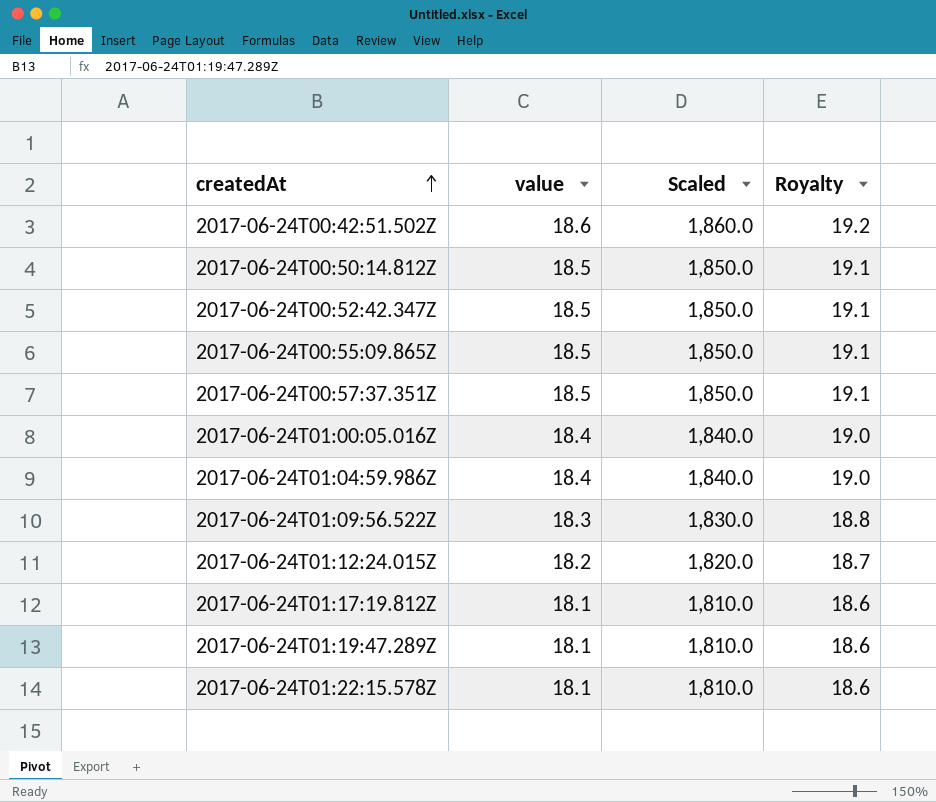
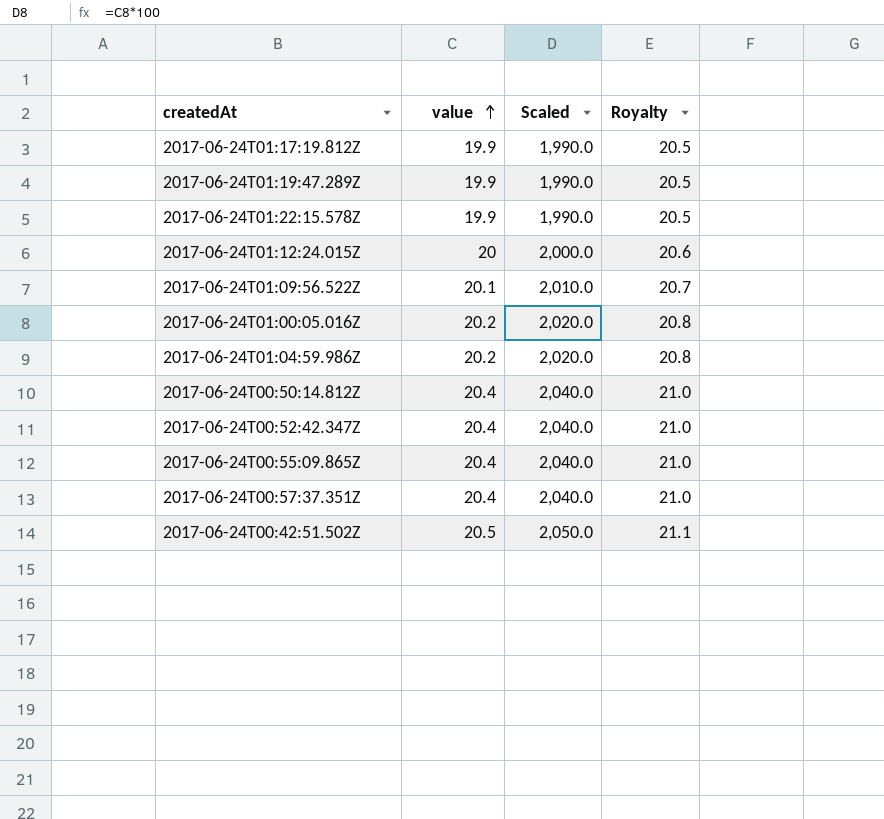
row order: createdAt ascending -> value ascending
2017-06-24T01:17:19.812Z | value: 18.1 -> 19.9
2017-06-24T01:17:19.812Z | Scaled: 1,810.0 -> 1,990.0
2017-06-24T01:17:19.812Z | Royalty: 18.6 -> 20.5
2017-06-24T01:19:47.289Z | value: 18.1 -> 19.9
2017-06-24T01:19:47.289Z | Scaled: 1,810.0 -> 1,990.0
2017-06-24T01:19:47.289Z | Royalty: 18.6 -> 20.5
2017-06-24T01:22:15.578Z | value: 18.1 -> 19.9
2017-06-24T01:22:15.578Z | Scaled: 1,810.0 -> 1,990.0
2017-06-24T01:22:15.578Z | Royalty: 18.6 -> 20.5
2017-06-24T01:12:24.015Z | value: 18.2 -> 20
2017-06-24T01:12:24.015Z | Scaled: 1,820.0 -> 2,000.0
2017-06-24T01:12:24.015Z | Royalty: 18.7 -> 20.6
2017-06-24T01:09:56.522Z | value: 18.3 -> 20.1
2017-06-24T01:09:56.522Z | Scaled: 1,830.0 -> 2,010.0
2017-06-24T01:09:56.522Z | Royalty: 18.8 -> 20.7
2017-06-24T01:00:05.016Z | value: 18.4 -> 20.2
2017-06-24T01:00:05.016Z | Scaled: 1,840.0 -> 2,020.0
2017-06-24T01:00:05.016Z | Royalty: 19.0 -> 20.8
2017-06-24T01:04:59.986Z | value: 18.4 -> 20.2
2017-06-24T01:04:59.986Z | Scaled: 1,840.0 -> 2,020.0
2017-06-24T01:04:59.986Z | Royalty: 19.0 -> 20.8
2017-06-24T00:50:14.812Z | value: 18.5 -> 20.4
2017-06-24T00:50:14.812Z | Scaled: 1,850.0 -> 2,040.0
2017-06-24T00:50:14.812Z | Royalty: 19.1 -> 21.0
2017-06-24T00:52:42.347Z | value: 18.5 -> 20.4
2017-06-24T00:52:42.347Z | Scaled: 1,850.0 -> 2,040.0
2017-06-24T00:52:42.347Z | Royalty: 19.1 -> 21.0
2017-06-24T00:55:09.865Z | value: 18.5 -> 20.4
2017-06-24T00:55:09.865Z | Scaled: 1,850.0 -> 2,040.0
2017-06-24T00:55:09.865Z | Royalty: 19.1 -> 21.0
2017-06-24T00:57:37.351Z | value: 18.5 -> 20.4
2017-06-24T00:57:37.351Z | Scaled: 1,850.0 -> 2,040.0
2017-06-24T00:57:37.351Z | Royalty: 19.1 -> 21.0
2017-06-24T00:42:51.502Z | value: 18.6 -> 20.5
2017-06-24T00:42:51.502Z | Scaled: 1,860.0 -> 2,050.0
2017-06-24T00:42:51.502Z | Royalty: 19.2 -> 21.1

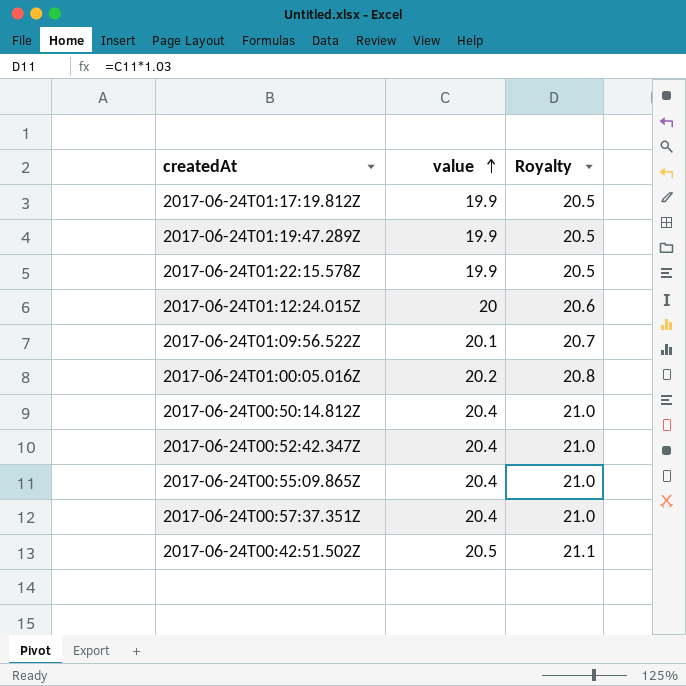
column Scaled | formula: [value] * 100 -> none
row 2017-06-24T01:04:59.986Z: 20.2 | 2,020.0 | 20.8 -> none

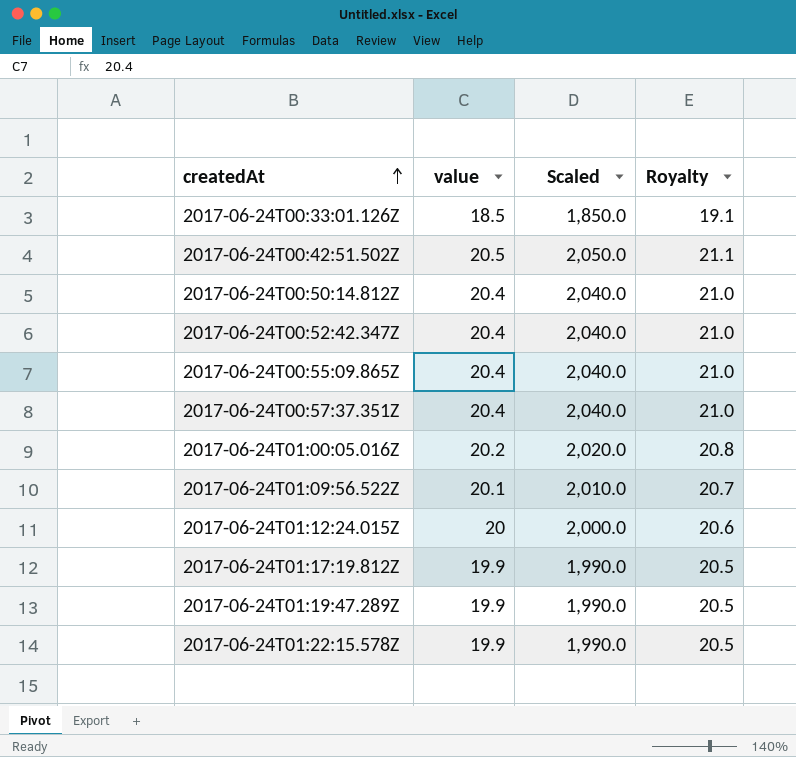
row order: value ascending -> createdAt ascending
column Scaled | formula: none -> [value] * 100
row 2017-06-24T00:33:01.126Z: none -> 18.5 | 1,850.0 | 19.1

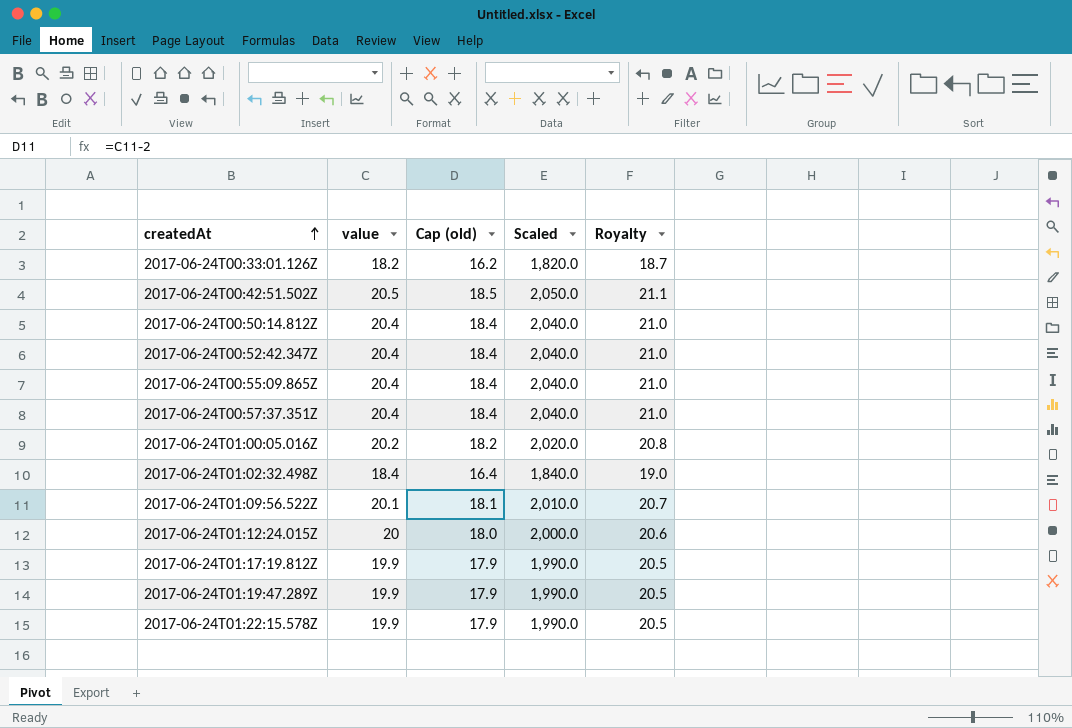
column Cap (old) | formula: none -> [value] - 2
2017-06-24T00:33:01.126Z | value: 18.5 -> 18.2
2017-06-24T00:33:01.126Z | Scaled: 1,850.0 -> 1,820.0
2017-06-24T00:33:01.126Z | Royalty: 19.1 -> 18.7
row 2017-06-24T01:02:32.498Z: none -> 18.4 | 16.4 | 1,840.0 | 19.0

